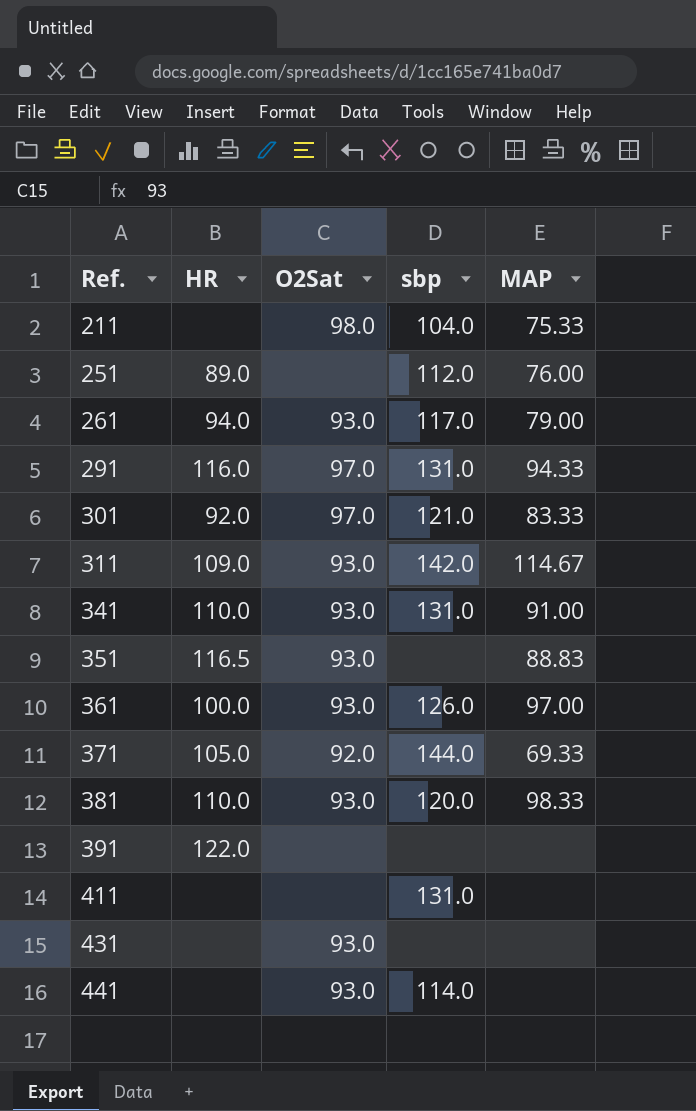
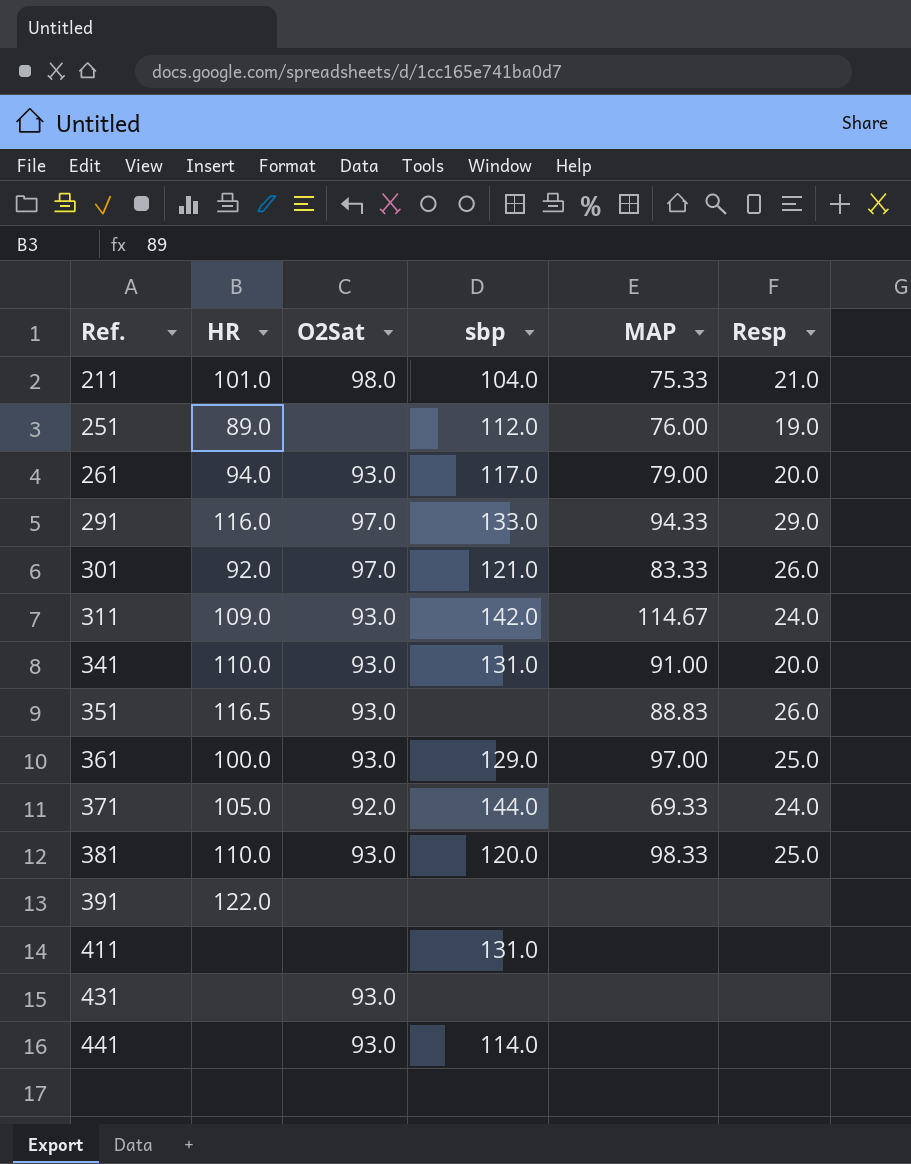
column Resp | position: none -> 6
211 | HR: none -> 101.0
291 | sbp: 131.0 -> 133.0
361 | sbp: 126.0 -> 129.0

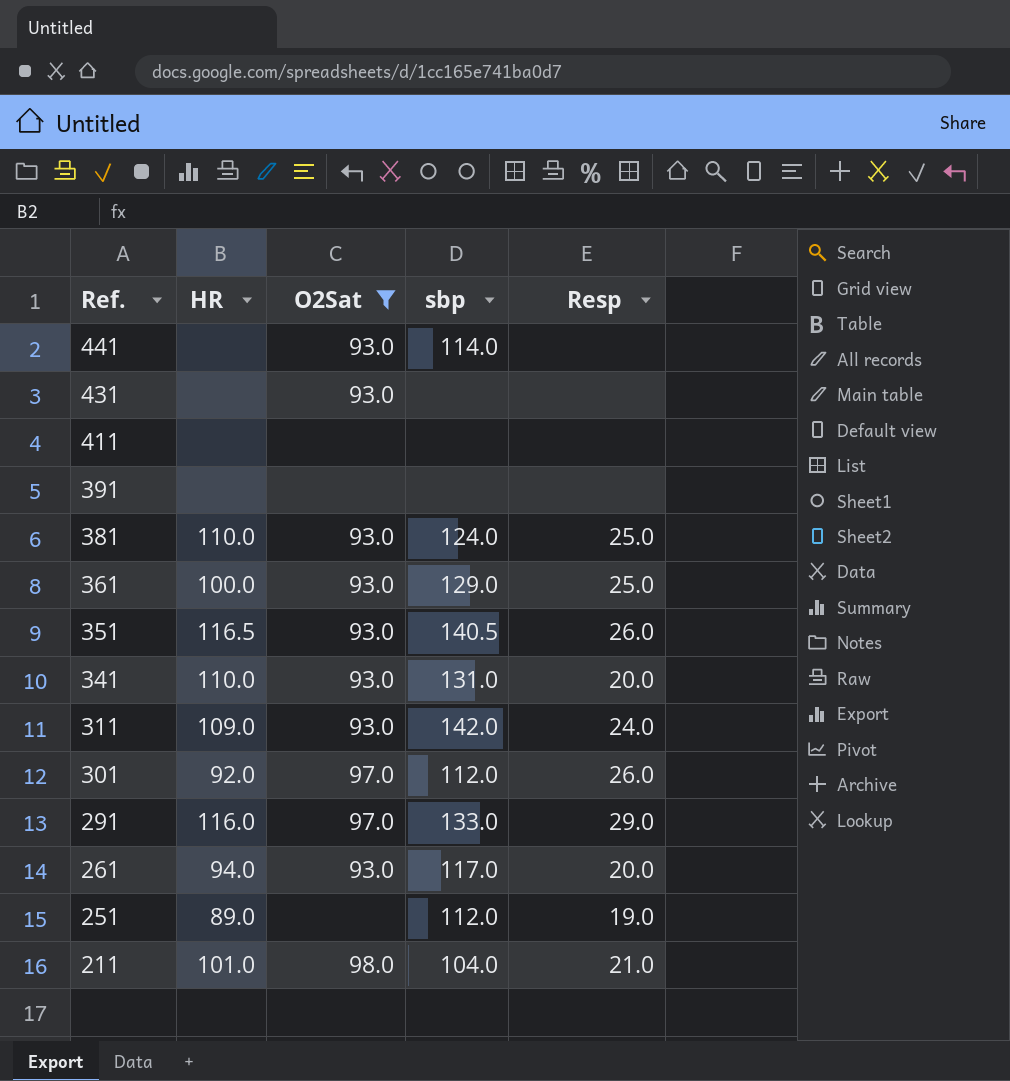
filter: none -> O2Sat != 92.0
row order: Ref. ascending -> Ref. descending
column MAP | position: 5 -> none
411 | sbp: 131.0 -> none
391 | HR: 122.0 -> none
381 | sbp: 120.0 -> 124.0
351 | sbp: none -> 140.5
301 | sbp: 121.0 -> 112.0

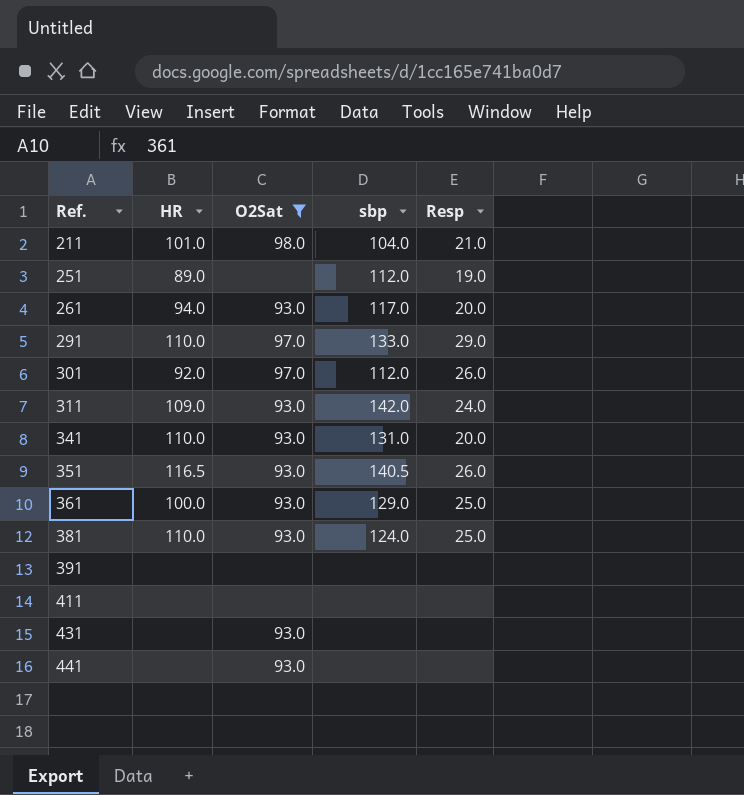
row order: Ref. descending -> Ref. ascending
291 | HR: 116.0 -> 110.0
441 | sbp: 114.0 -> none

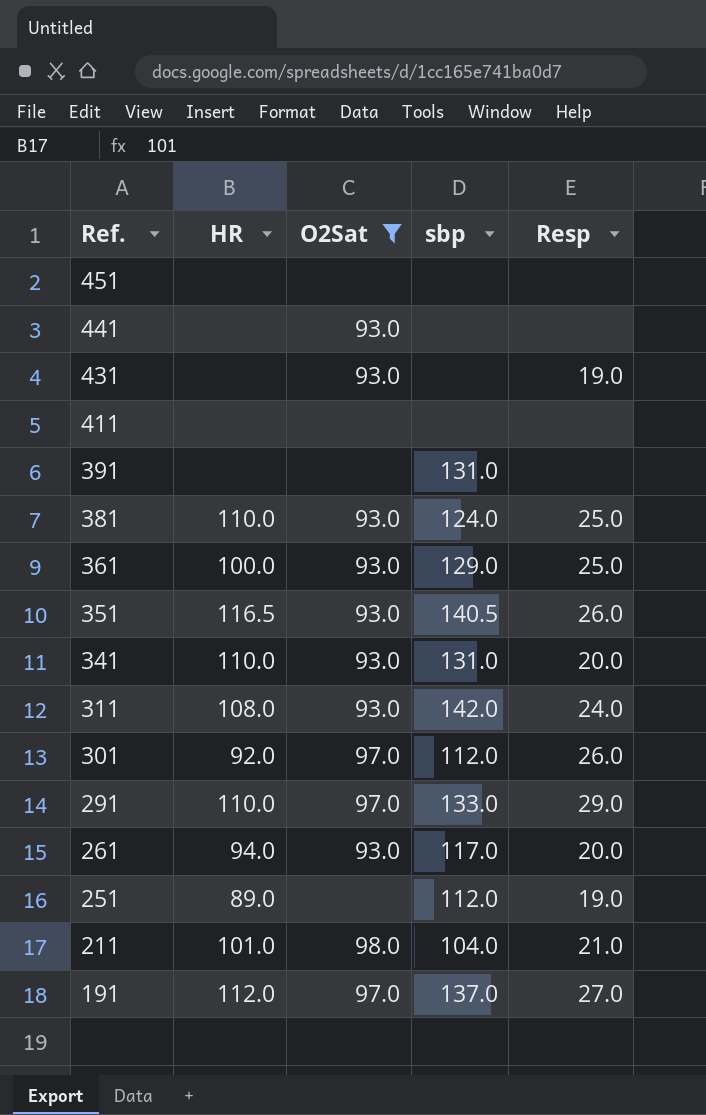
row order: Ref. ascending -> Ref. descending
row 451: none -> none | none | none | none
431 | Resp: none -> 19.0
391 | sbp: none -> 131.0
311 | HR: 109.0 -> 108.0
row 191: none -> 112.0 | 97.0 | 137.0 | 27.0

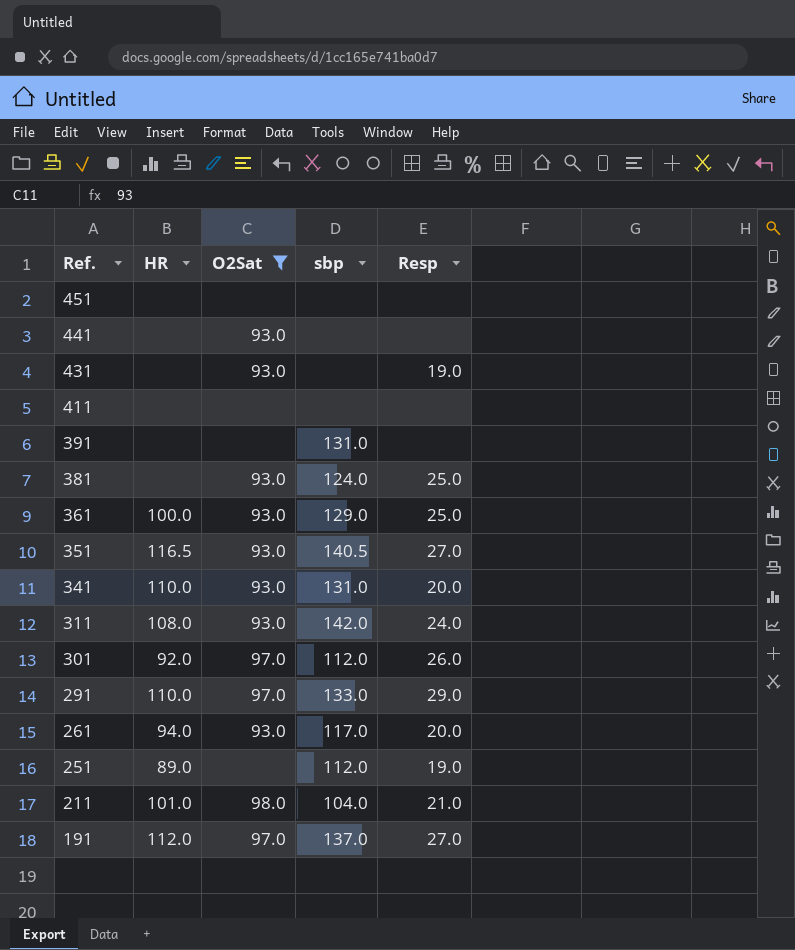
381 | HR: 110.0 -> none
351 | Resp: 26.0 -> 27.0

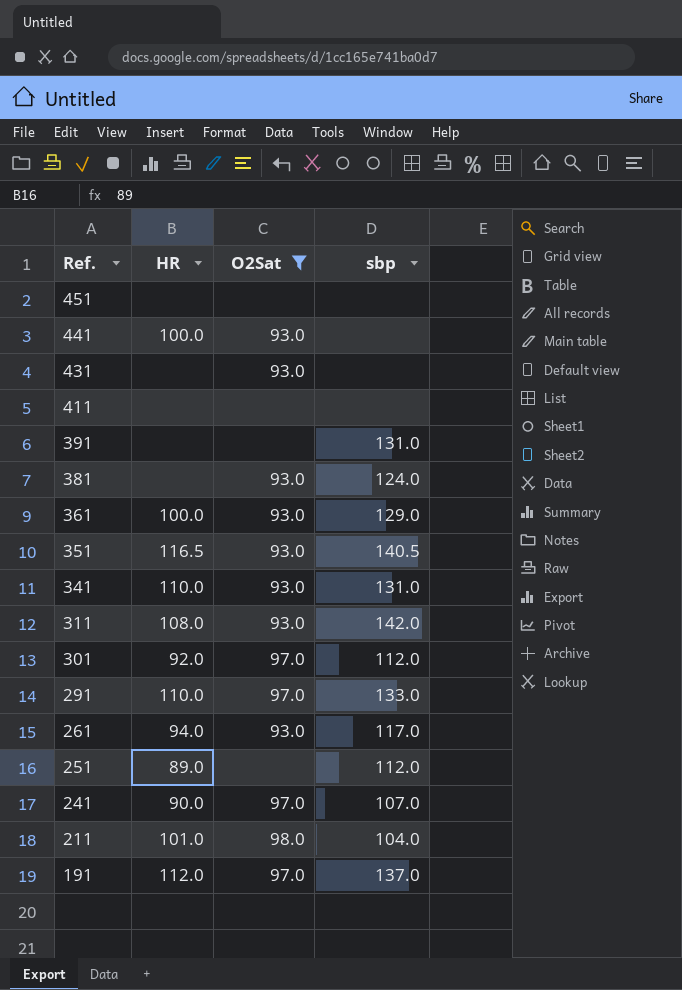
column Resp | position: 5 -> none
441 | HR: none -> 100.0
row 241: none -> 90.0 | 97.0 | 107.0

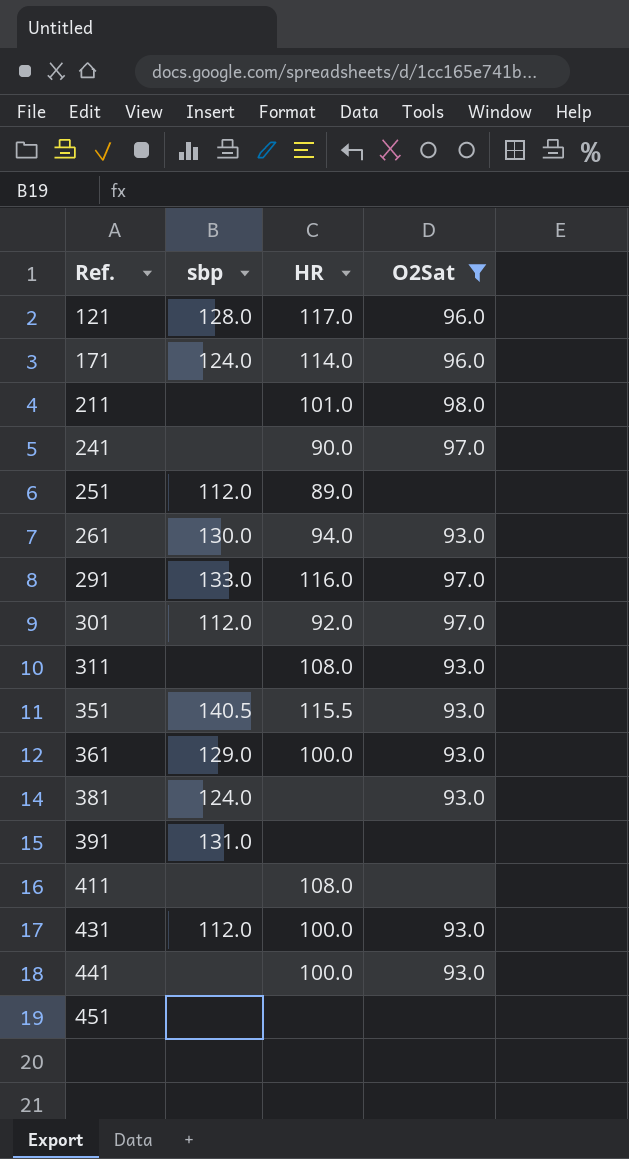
row order: Ref. descending -> Ref. ascending
column sbp | position: 4 -> 2
row 341: 110.0 | 93.0 | 131.0 -> none
row 191: 112.0 | 97.0 | 137.0 -> none
row 121: none -> 128.0 | 117.0 | 96.0
row 171: none -> 124.0 | 114.0 | 96.0
211 | sbp: 104.0 -> none
241 | sbp: 107.0 -> none
261 | sbp: 117.0 -> 130.0
291 | HR: 110.0 -> 116.0
311 | sbp: 142.0 -> none
351 | HR: 116.5 -> 115.5
411 | HR: none -> 108.0
431 | sbp: none -> 112.0
431 | HR: none -> 100.0

